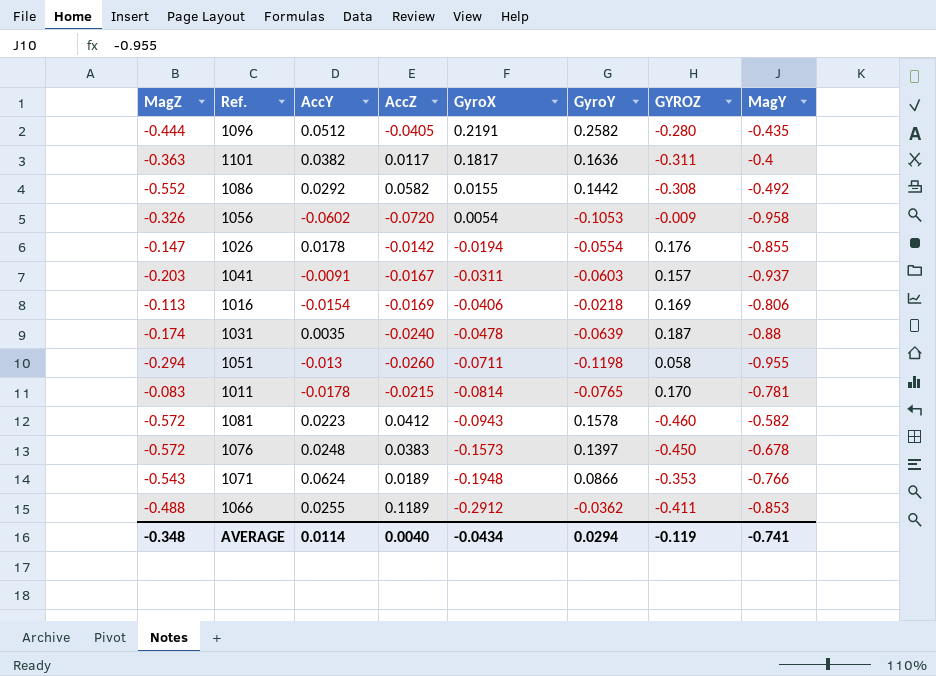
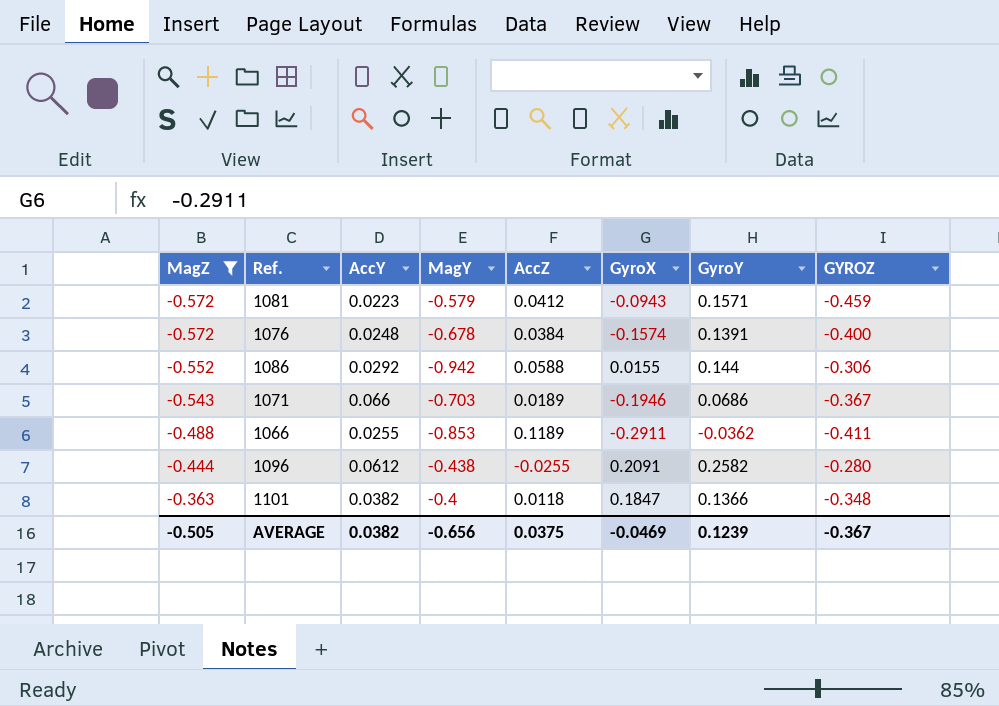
filter: none -> MagZ <= -0.363
row order: GyroX descending -> MagZ ascending
column MagY | position: 8 -> 4
1081 | MagY: -0.582 -> -0.579
1081 | GyroY: 0.1578 -> 0.1571
1081 | GYROZ: -0.460 -> -0.459
1076 | AccZ: 0.0383 -> 0.0384
1076 | GyroX: -0.1573 -> -0.1574
1076 | GyroY: 0.1397 -> 0.1391
1076 | GYROZ: -0.450 -> -0.400
1086 | MagY: -0.492 -> -0.942
1086 | AccZ: 0.0582 -> 0.0588
1086 | GyroY: 0.1442 -> 0.144
1086 | GYROZ: -0.308 -> -0.306
1071 | AccY: 0.0624 -> 0.066
1071 | MagY: -0.766 -> -0.703
1071 | GyroX: -0.1948 -> -0.1946
1071 | GyroY: 0.0866 -> 0.0686
1071 | GYROZ: -0.353 -> -0.367
1066 | GyroX: -0.2912 -> -0.2911
1096 | AccY: 0.0512 -> 0.0612
1096 | MagY: -0.435 -> -0.438
1096 | AccZ: -0.0405 -> -0.0255
1096 | GyroX: 0.2191 -> 0.2091
1101 | AccZ: 0.0117 -> 0.0118
1101 | GyroX: 0.1817 -> 0.1847
1101 | GyroY: 0.1636 -> 0.1366
1101 | GYROZ: -0.311 -> -0.348
AVERAGE | MagZ: -0.348 -> -0.505
AVERAGE | AccY: 0.0114 -> 0.0382
AVERAGE | MagY: -0.741 -> -0.656
AVERAGE | AccZ: 0.0040 -> 0.0375
AVERAGE | GyroX: -0.0434 -> -0.0469
AVERAGE | GyroY: 0.0294 -> 0.1239
AVERAGE | GYROZ: -0.119 -> -0.367

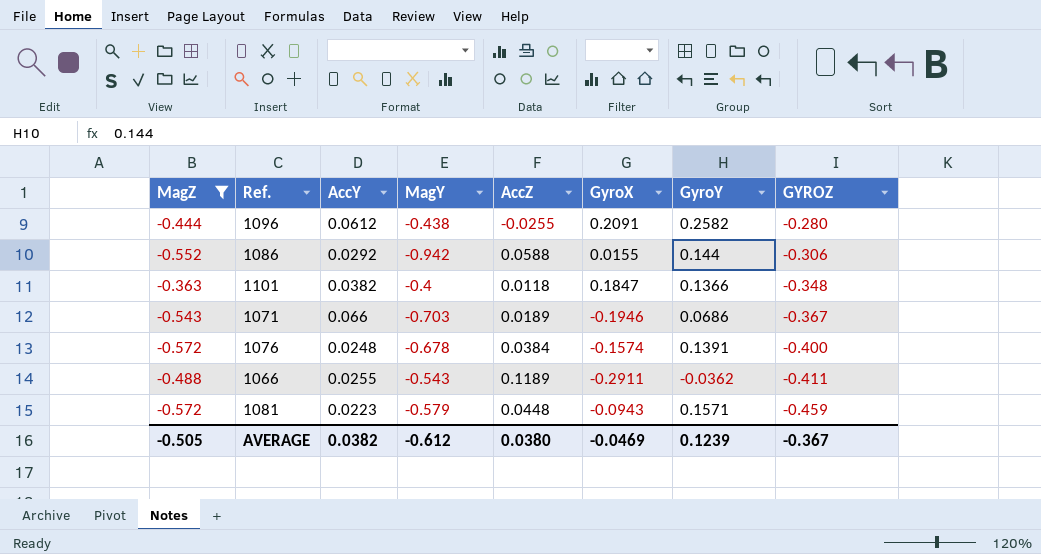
row order: MagZ ascending -> GYROZ descending
1066 | MagY: -0.853 -> -0.543
1081 | AccZ: 0.0412 -> 0.0448
AVERAGE | MagY: -0.656 -> -0.612
AVERAGE | AccZ: 0.0375 -> 0.0380

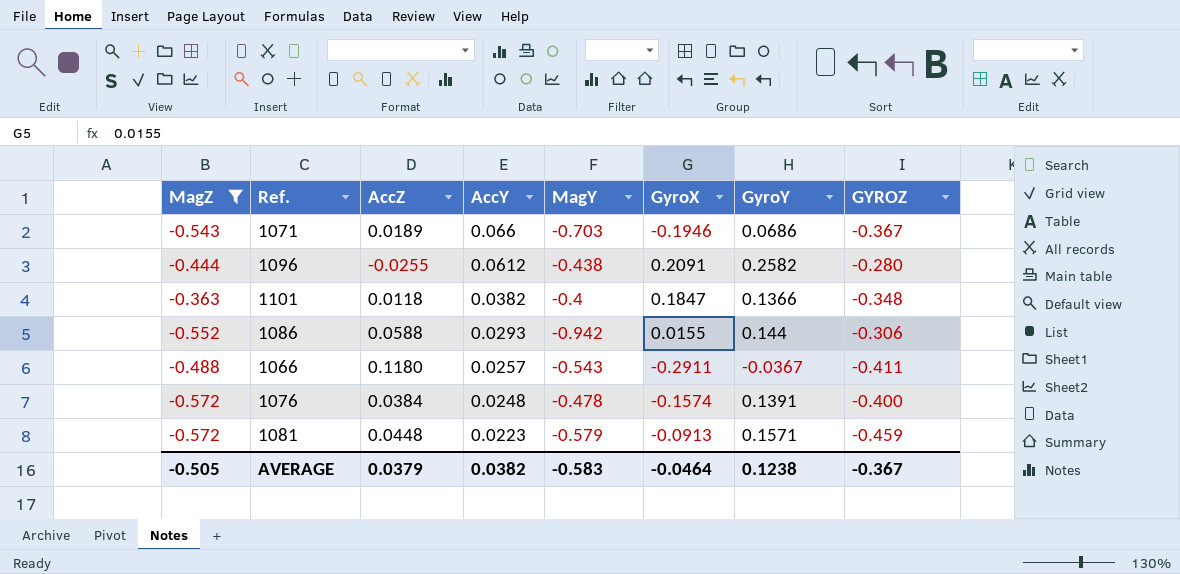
row order: GYROZ descending -> AccY descending
column AccZ | position: 5 -> 3
1086 | AccY: 0.0292 -> 0.0293
1066 | AccZ: 0.1189 -> 0.1180
1066 | AccY: 0.0255 -> 0.0257
1066 | GyroY: -0.0362 -> -0.0367
1076 | MagY: -0.678 -> -0.478
1081 | GyroX: -0.0943 -> -0.0913
AVERAGE | AccZ: 0.0380 -> 0.0379
AVERAGE | MagY: -0.612 -> -0.583
AVERAGE | GyroX: -0.0469 -> -0.0464
AVERAGE | GyroY: 0.1239 -> 0.1238

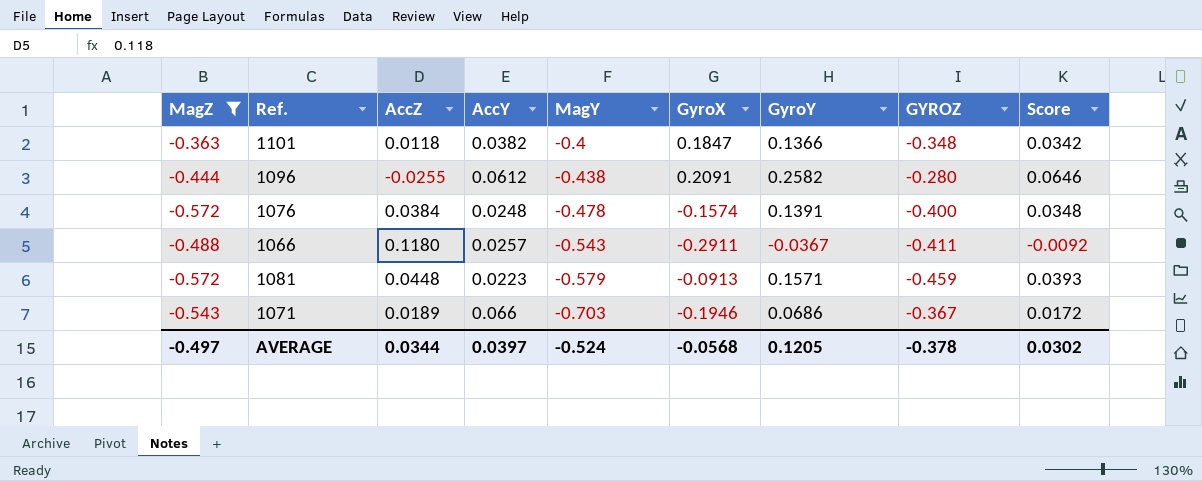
row order: AccY descending -> MagY descending
column Score | formula: none -> [GyroY] * 0.25
row 1086: -0.552 | 0.0588 | 0.0293 | -0.942 | 0.0155 | 0.144 | -0.306 -> none
AVERAGE | MagZ: -0.505 -> -0.497
AVERAGE | AccZ: 0.0379 -> 0.0344
AVERAGE | AccY: 0.0382 -> 0.0397
AVERAGE | MagY: -0.583 -> -0.524
AVERAGE | GyroX: -0.0464 -> -0.0568
AVERAGE | GyroY: 0.1238 -> 0.1205
AVERAGE | GYROZ: -0.367 -> -0.378

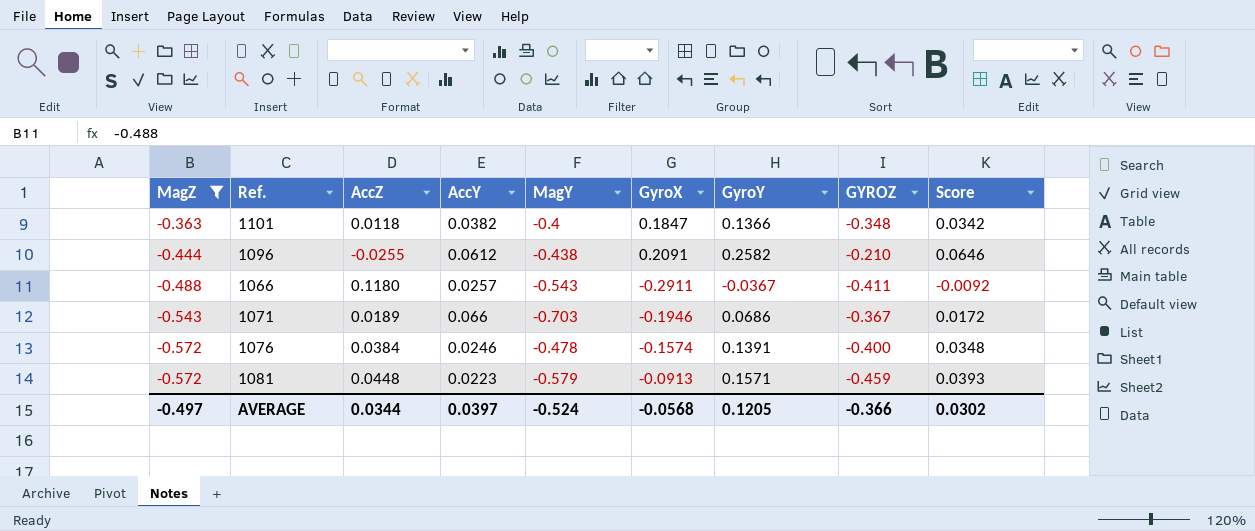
row order: MagY descending -> MagZ descending
1096 | GYROZ: -0.280 -> -0.210
1076 | AccY: 0.0248 -> 0.0246
AVERAGE | GYROZ: -0.378 -> -0.366

